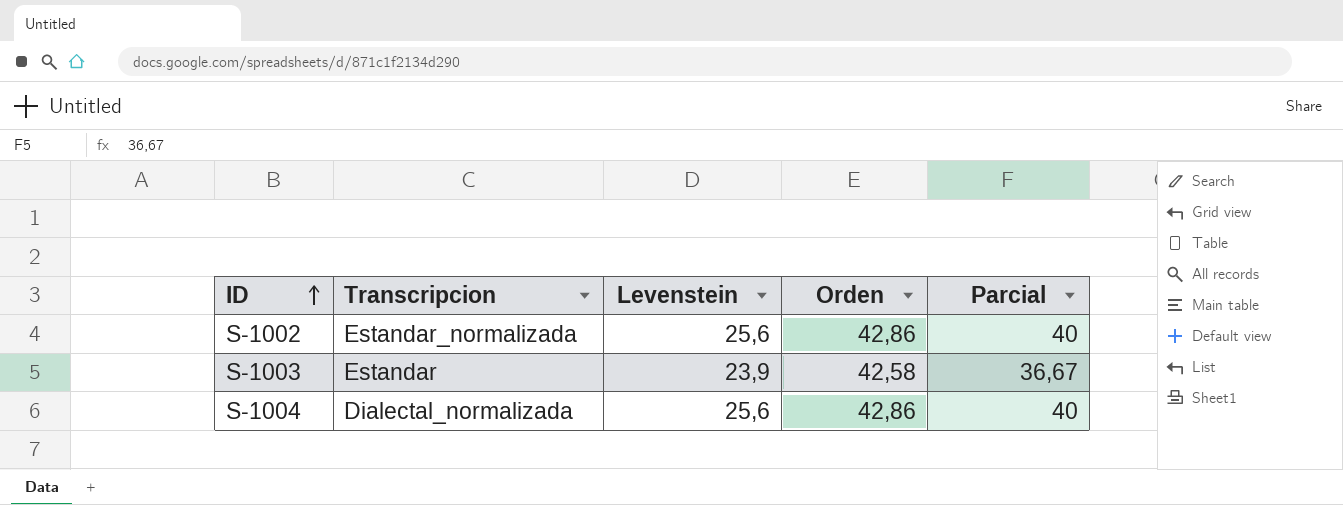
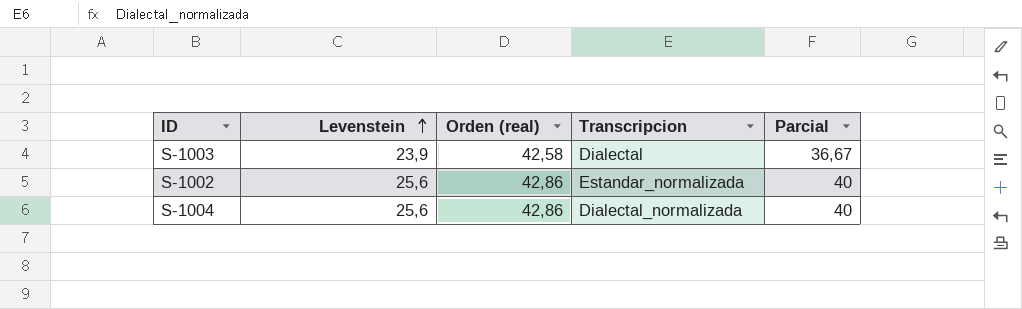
row order: ID ascending -> Levenstein ascending
column name: Orden -> Orden (real)
column Transcripcion | position: 2 -> 4
S-1003 | Transcripcion: Estandar -> Dialectal

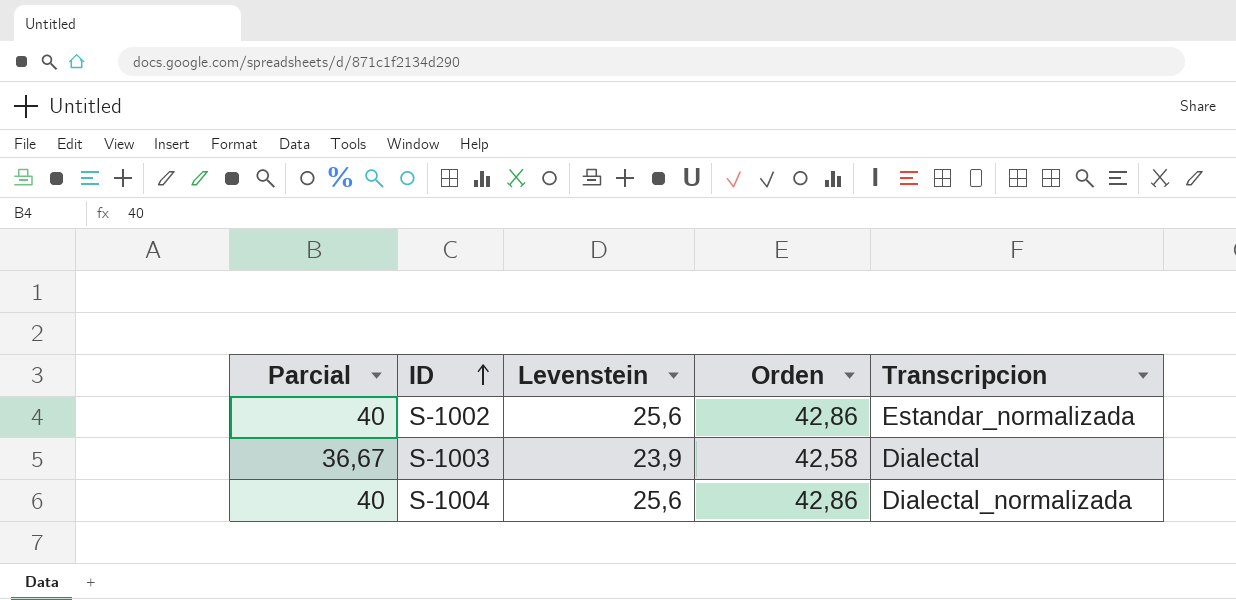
row order: Levenstein ascending -> ID ascending
column Parcial | position: 5 -> 1
column name: Orden (real) -> Orden

